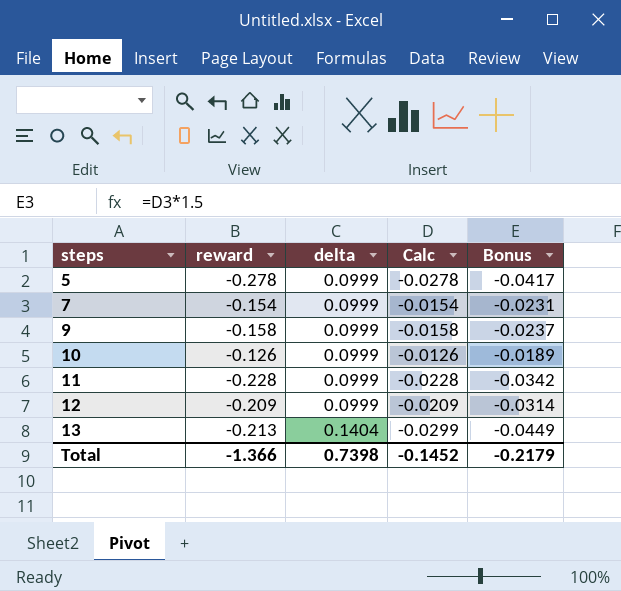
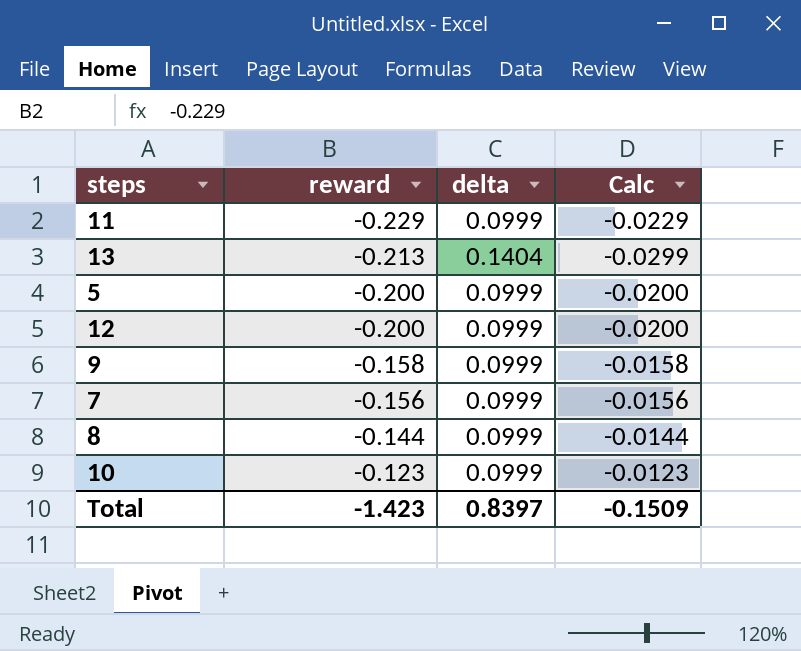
row order: steps ascending -> reward ascending
column Bonus | formula: [Calc] * 1.5 -> none
11 | reward: -0.228 -> -0.229
11 | Calc: -0.0228 -> -0.0229
5 | reward: -0.278 -> -0.200
5 | Calc: -0.0278 -> -0.0200
12 | reward: -0.209 -> -0.200
12 | Calc: -0.0209 -> -0.0200
7 | reward: -0.154 -> -0.156
7 | Calc: -0.0154 -> -0.0156
row 8: none -> -0.144 | 0.0999 | -0.0144
10 | reward: -0.126 -> -0.123
10 | Calc: -0.0126 -> -0.0123
Total | reward: -1.366 -> -1.423
Total | delta: 0.7398 -> 0.8397
Total | Calc: -0.1452 -> -0.1509

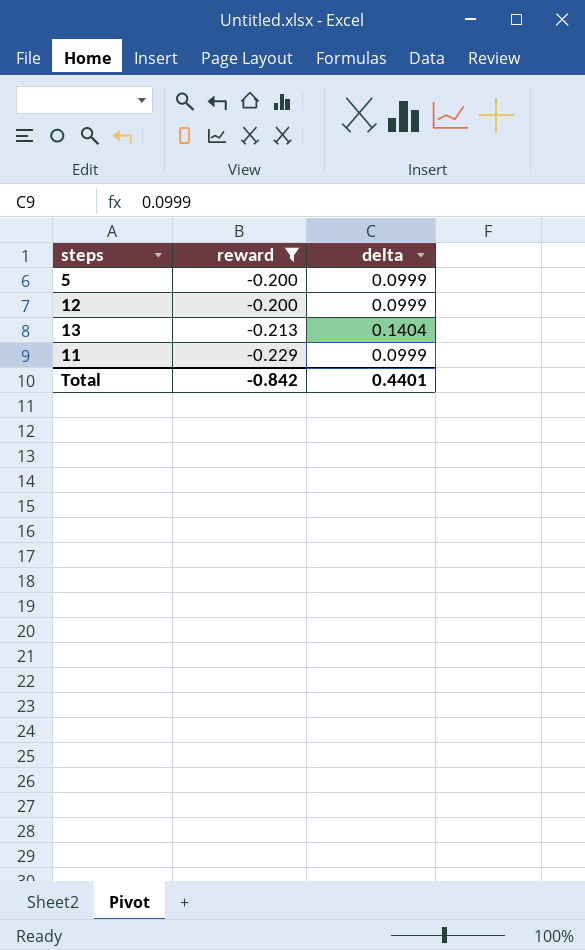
filter: none -> reward <= -0.200
row order: reward ascending -> reward descending
column Calc | formula: [reward] * [delta] -> none
Total | reward: -1.423 -> -0.842
Total | delta: 0.8397 -> 0.4401

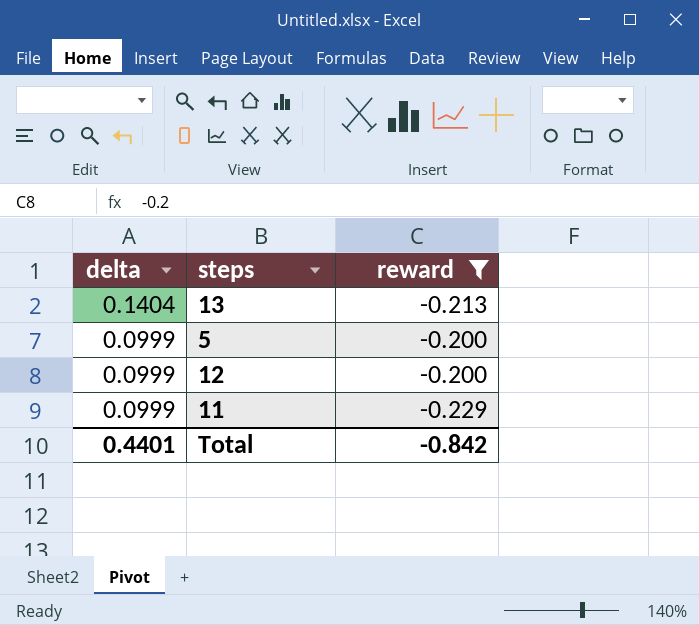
row order: reward descending -> delta descending
column delta | position: 3 -> 1

